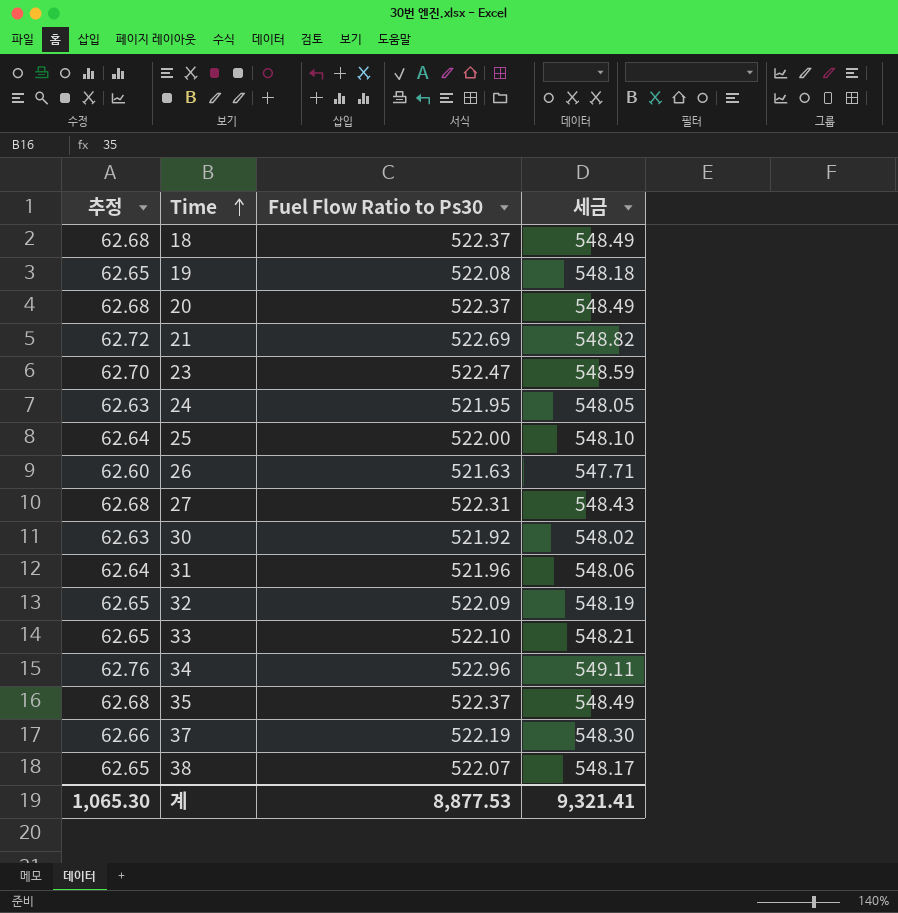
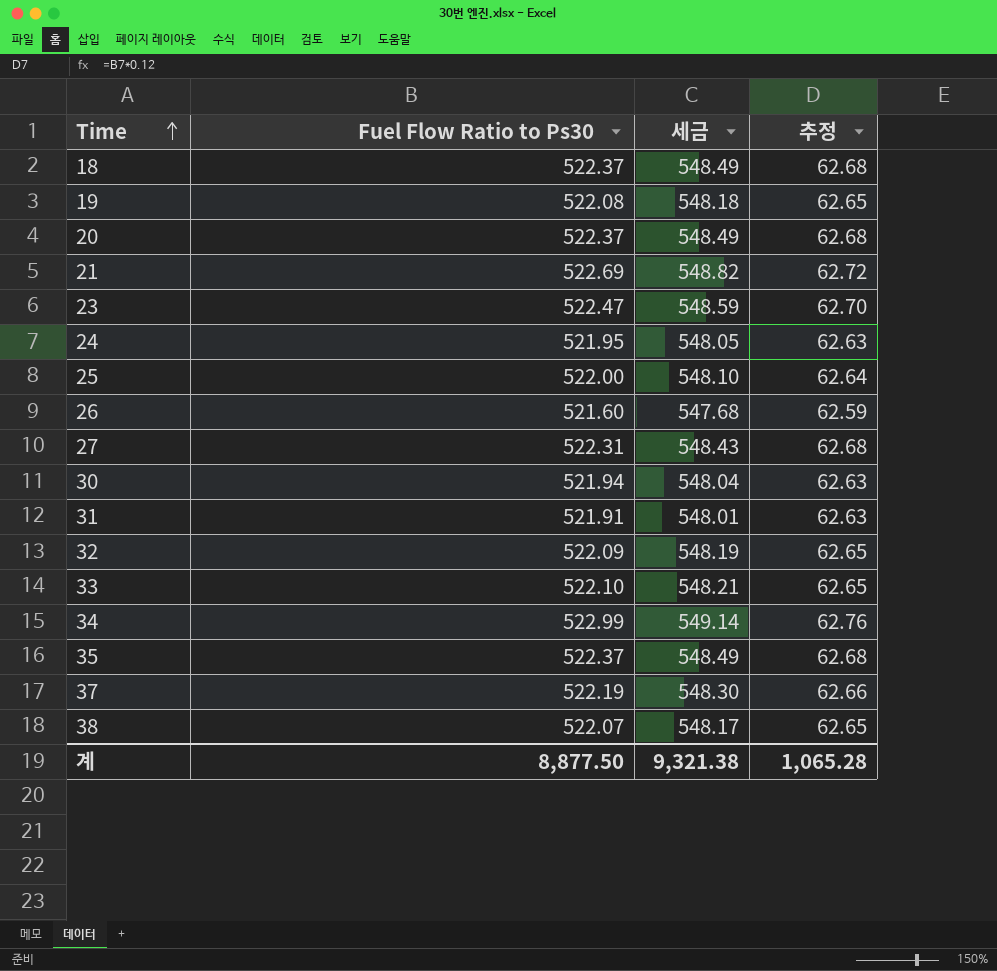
column 추정 | position: 1 -> 4
26 | Fuel Flow Ratio to Ps30: 521.63 -> 521.60
26 | 세금: 547.71 -> 547.68
26 | 추정: 62.60 -> 62.59
30 | Fuel Flow Ratio to Ps30: 521.92 -> 521.94
30 | 세금: 548.02 -> 548.04
31 | Fuel Flow Ratio to Ps30: 521.96 -> 521.91
31 | 세금: 548.06 -> 548.01
31 | 추정: 62.64 -> 62.63
34 | Fuel Flow Ratio to Ps30: 522.96 -> 522.99
34 | 세금: 549.11 -> 549.14
계 | Fuel Flow Ratio to Ps30: 8,877.53 -> 8,877.50
계 | 세금: 9,321.41 -> 9,321.38
계 | 추정: 1,065.30 -> 1,065.28

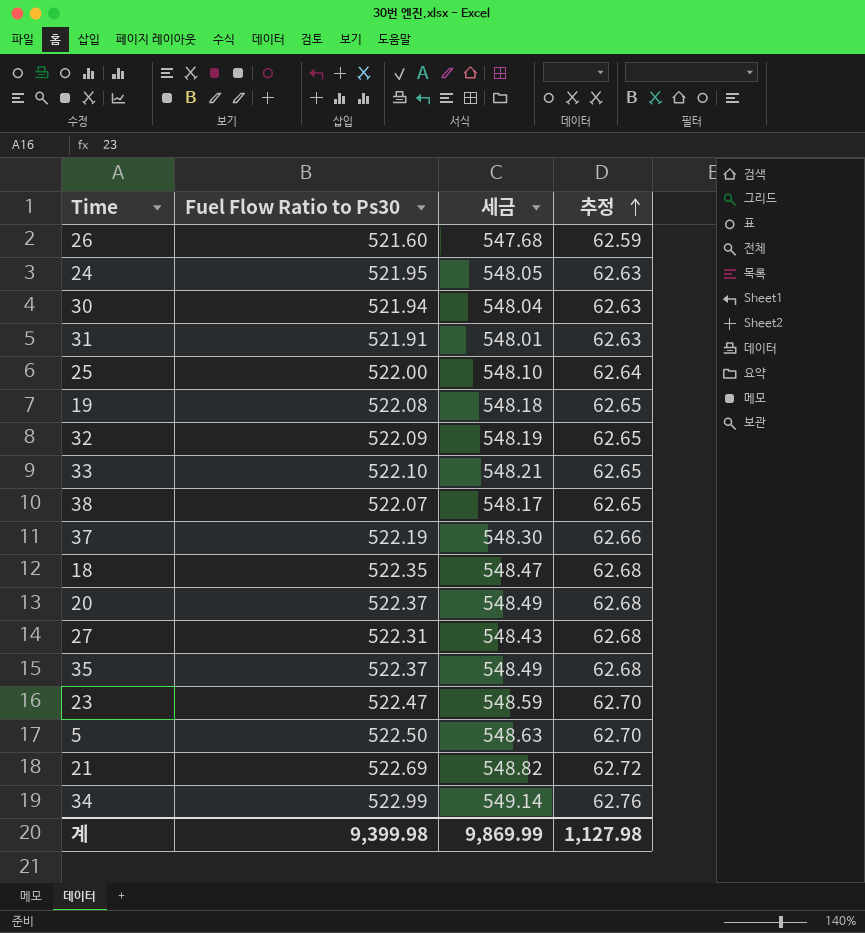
row order: Time ascending -> 추정 ascending
18 | Fuel Flow Ratio to Ps30: 522.37 -> 522.35
18 | 세금: 548.49 -> 548.47
row 5: none -> 522.50 | 548.63 | 62.70
계 | Fuel Flow Ratio to Ps30: 8,877.50 -> 9,399.98
계 | 세금: 9,321.38 -> 9,869.99
계 | 추정: 1,065.28 -> 1,127.98

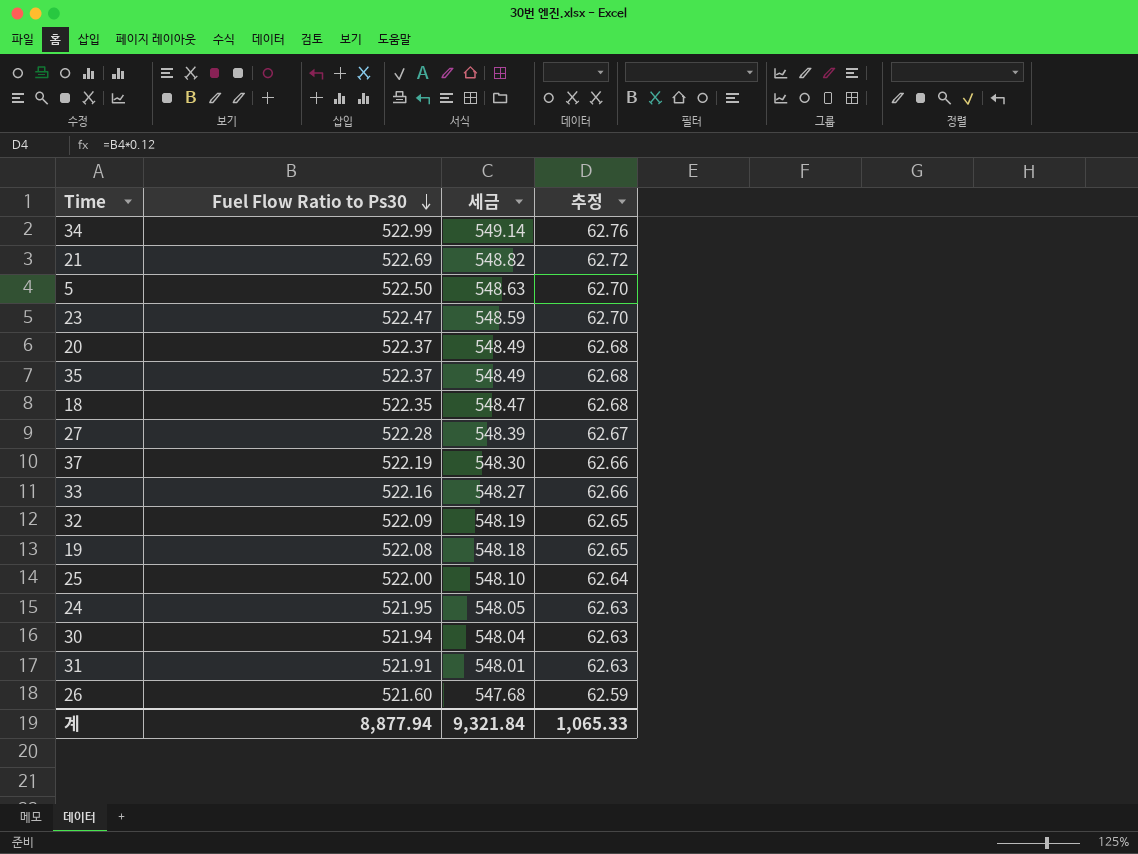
row order: 추정 ascending -> Fuel Flow Ratio to Ps30 descending
row 38: 522.07 | 548.17 | 62.65 -> none
27 | Fuel Flow Ratio to Ps30: 522.31 -> 522.28
27 | 세금: 548.43 -> 548.39
27 | 추정: 62.68 -> 62.67
33 | Fuel Flow Ratio to Ps30: 522.10 -> 522.16
33 | 세금: 548.21 -> 548.27
33 | 추정: 62.65 -> 62.66
계 | Fuel Flow Ratio to Ps30: 9,399.98 -> 8,877.94
계 | 세금: 9,869.99 -> 9,321.84
계 | 추정: 1,127.98 -> 1,065.33

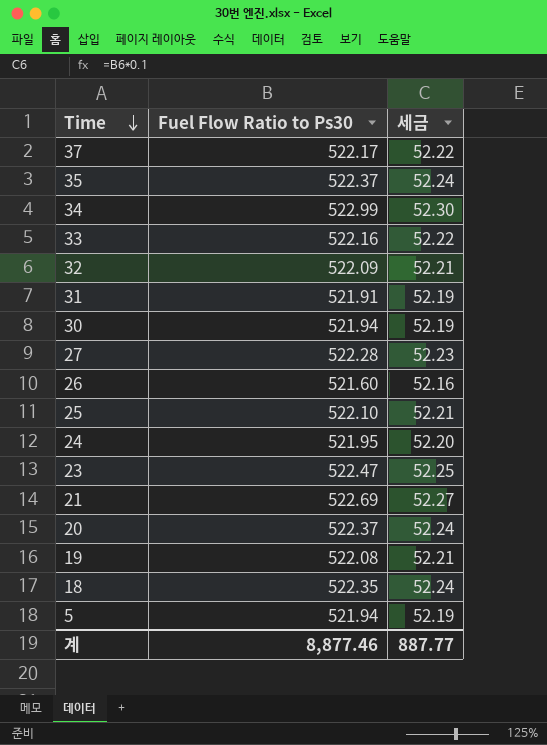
row order: Fuel Flow Ratio to Ps30 descending -> Time descending
column 추정 | formula: [Fuel Flow Ratio to Ps30] * 0.12 -> none
column 세금 | formula: [Fuel Flow Ratio to Ps30] * 1.05 -> [Fuel Flow Ratio to Ps30] * 0.1
37 | Fuel Flow Ratio to Ps30: 522.19 -> 522.17
25 | Fuel Flow Ratio to Ps30: 522.00 -> 522.10
5 | Fuel Flow Ratio to Ps30: 522.50 -> 521.94
계 | Fuel Flow Ratio to Ps30: 8,877.94 -> 8,877.46
계 | 세금: 9,321.84 -> 887.77

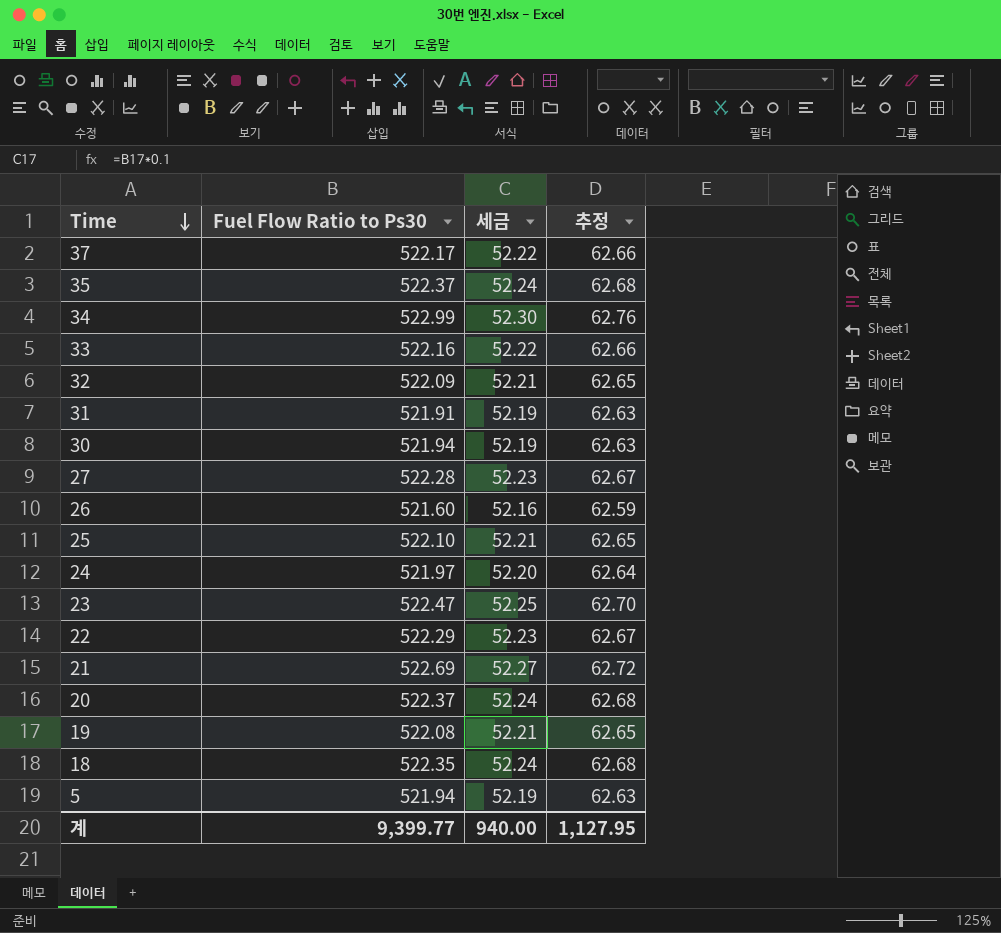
column 추정 | formula: none -> [Fuel Flow Ratio to Ps30] * 0.12
24 | Fuel Flow Ratio to Ps30: 521.95 -> 521.97
row 22: none -> 522.29 | 52.23 | 62.67
계 | Fuel Flow Ratio to Ps30: 8,877.46 -> 9,399.77
계 | 세금: 887.77 -> 940.00

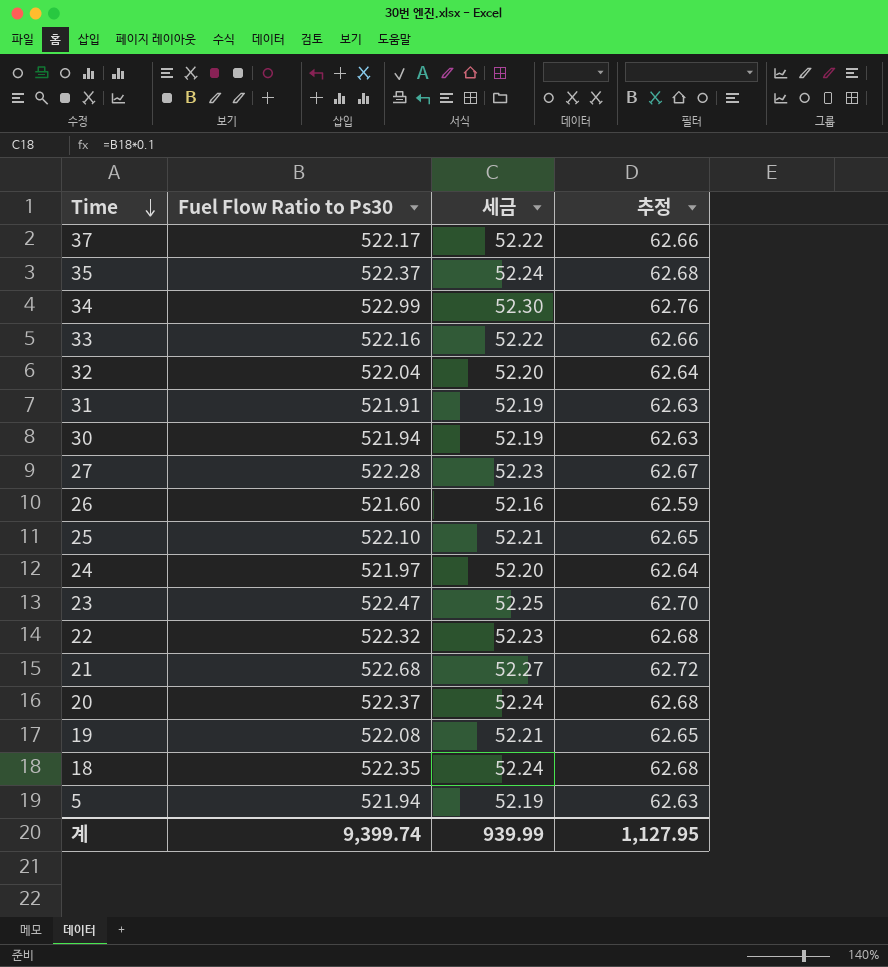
32 | Fuel Flow Ratio to Ps30: 522.09 -> 522.04
32 | 세금: 52.21 -> 52.20
32 | 추정: 62.65 -> 62.64
22 | Fuel Flow Ratio to Ps30: 522.29 -> 522.32
22 | 추정: 62.67 -> 62.68
21 | Fuel Flow Ratio to Ps30: 522.69 -> 522.68
계 | Fuel Flow Ratio to Ps30: 9,399.77 -> 9,399.74
계 | 세금: 940.00 -> 939.99

